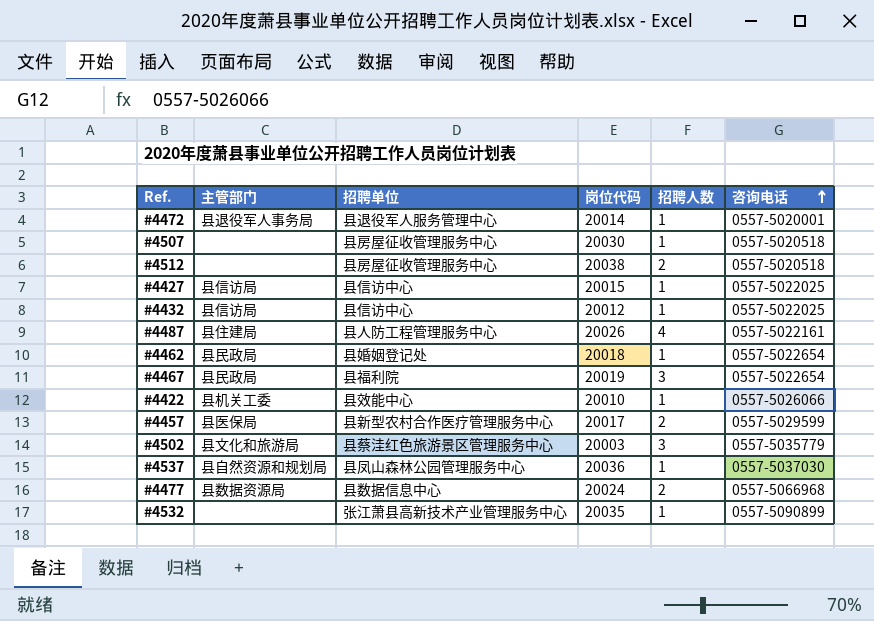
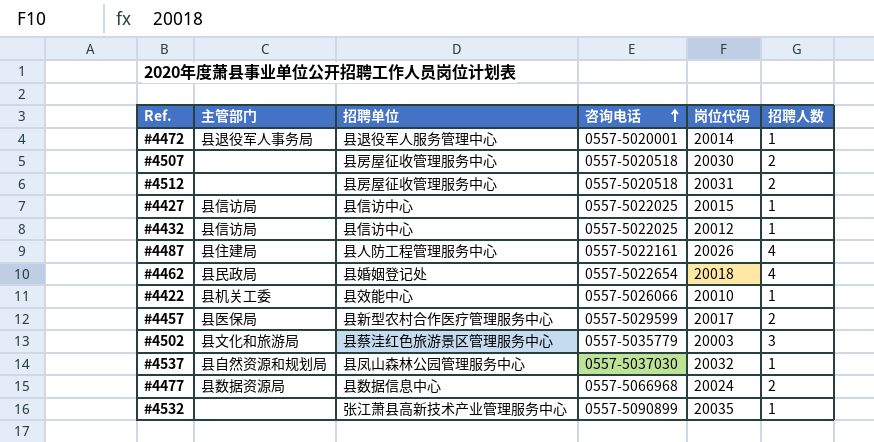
column 咨询电话 | position: 6 -> 4
row #4467: 县民政局 | 县福利院 | 20019 | 3 | 0557-5022654 -> none
#4507 | 招聘人数: 1 -> 2
#4512 | 岗位代码: 20038 -> 20031
#4462 | 招聘人数: 1 -> 4
#4537 | 岗位代码: 20036 -> 20032

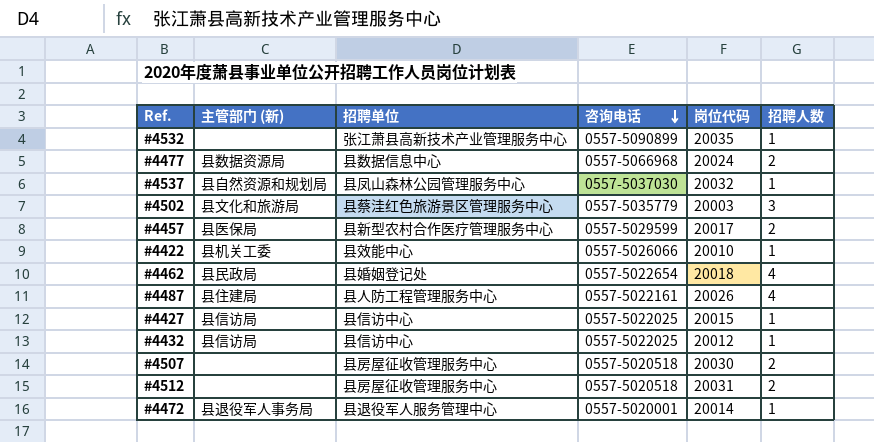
row order: 咨询电话 ascending -> 咨询电话 descending
column name: 主管部门 -> 主管部门 (新)

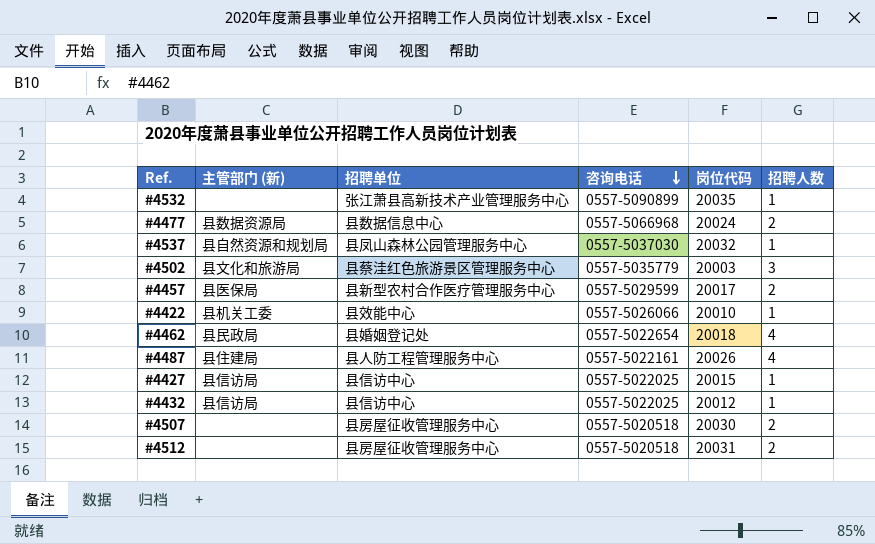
row #4472: 县退役军人事务局 | 县退役军人服务管理中心 | 0557-5020001 | 20014 | 1 -> none

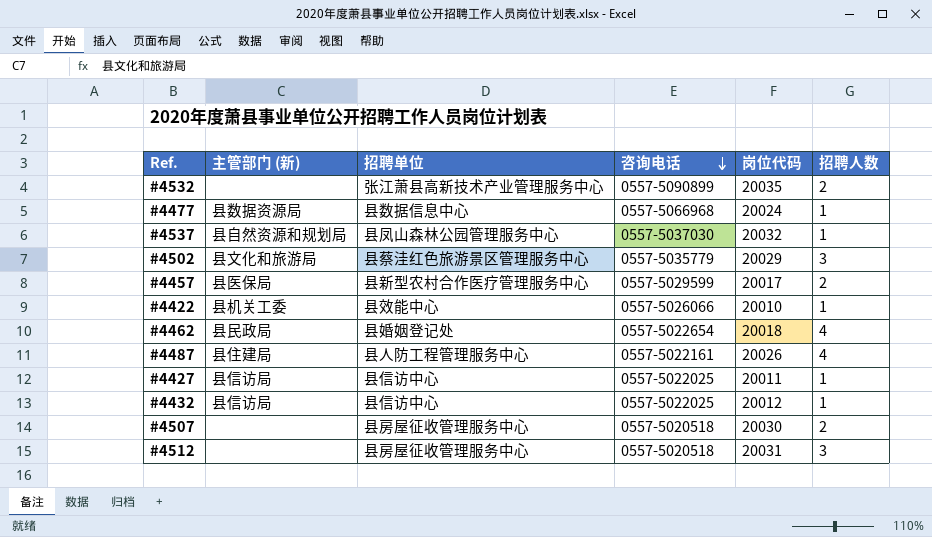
#4532 | 招聘人数: 1 -> 2
#4477 | 招聘人数: 2 -> 1
#4502 | 岗位代码: 20003 -> 20029
#4427 | 岗位代码: 20015 -> 20011
#4512 | 招聘人数: 2 -> 3

